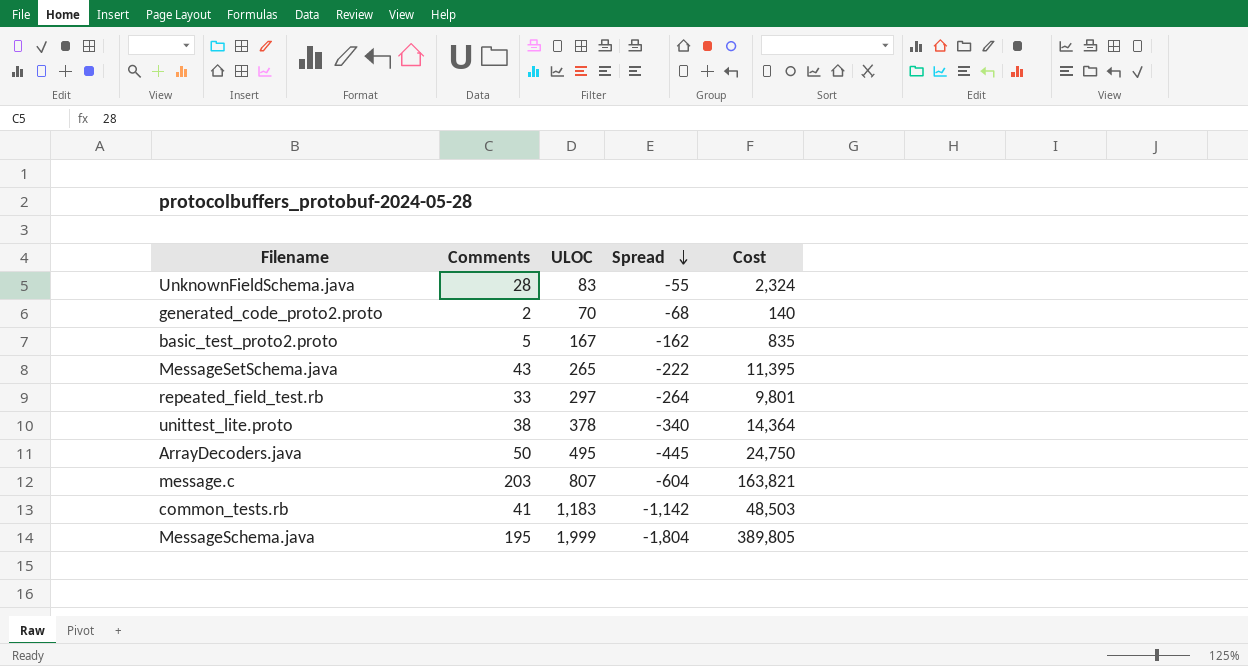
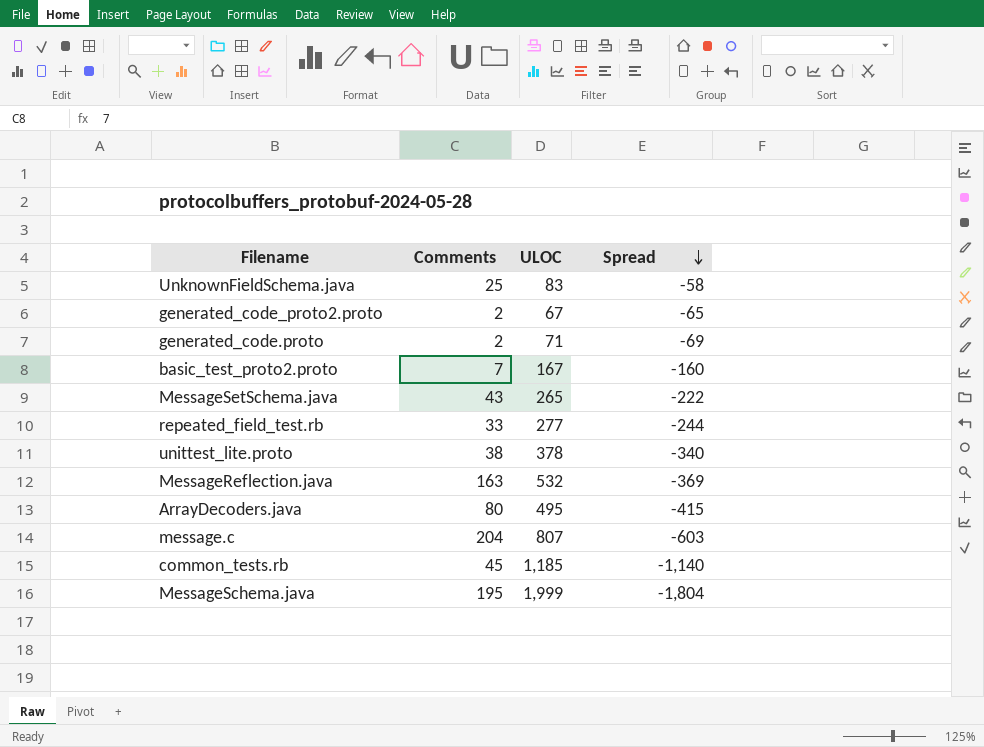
column Cost | formula: [Comments] * [ULOC] -> none
UnknownFieldSchema.java | Comments: 28 -> 25
UnknownFieldSchema.java | Spread: -55 -> -58
generated_code_proto2.proto | ULOC: 70 -> 67
generated_code_proto2.proto | Spread: -68 -> -65
row generated_code.proto: none -> 2 | 71 | -69
basic_test_proto2.proto | Comments: 5 -> 7
basic_test_proto2.proto | Spread: -162 -> -160
repeated_field_test.rb | ULOC: 297 -> 277
repeated_field_test.rb | Spread: -264 -> -244
row MessageReflection.java: none -> 163 | 532 | -369
ArrayDecoders.java | Comments: 50 -> 80
ArrayDecoders.java | Spread: -445 -> -415
message.c | Comments: 203 -> 204
message.c | Spread: -604 -> -603
common_tests.rb | Comments: 41 -> 45
common_tests.rb | ULOC: 1,183 -> 1,185
common_tests.rb | Spread: -1,142 -> -1,140

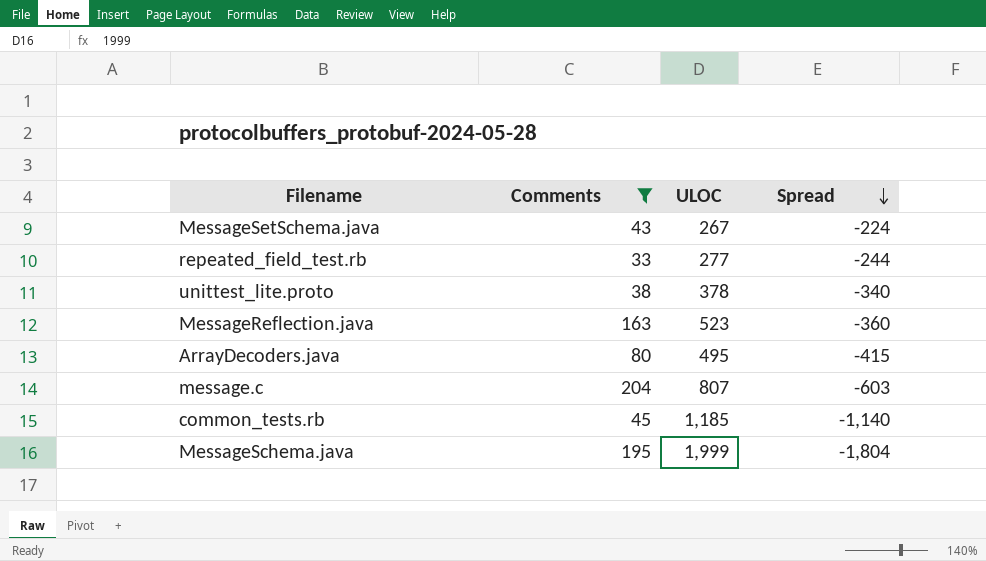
filter: none -> Comments >= 33
MessageSetSchema.java | ULOC: 265 -> 267
MessageSetSchema.java | Spread: -222 -> -224
MessageReflection.java | ULOC: 532 -> 523
MessageReflection.java | Spread: -369 -> -360

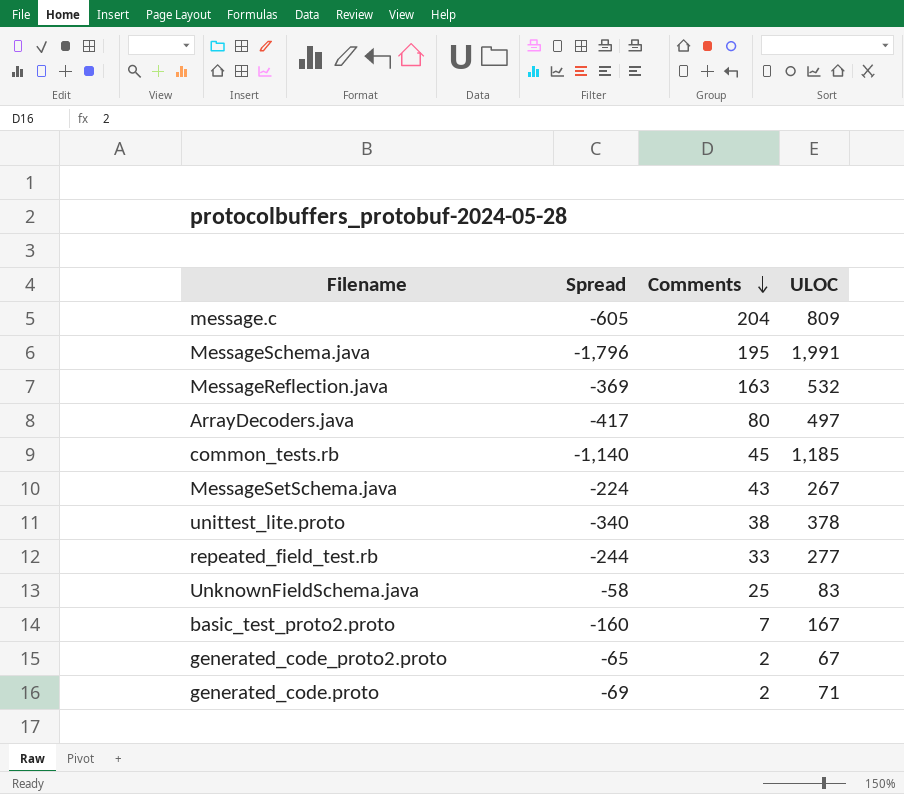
filter: Comments >= 33 -> none
row order: Spread descending -> Comments descending
column Spread | position: 4 -> 2
message.c | Spread: -603 -> -605
message.c | ULOC: 807 -> 809
MessageSchema.java | Spread: -1,804 -> -1,796
MessageSchema.java | ULOC: 1,999 -> 1,991
MessageReflection.java | Spread: -360 -> -369
MessageReflection.java | ULOC: 523 -> 532
ArrayDecoders.java | Spread: -415 -> -417
ArrayDecoders.java | ULOC: 495 -> 497

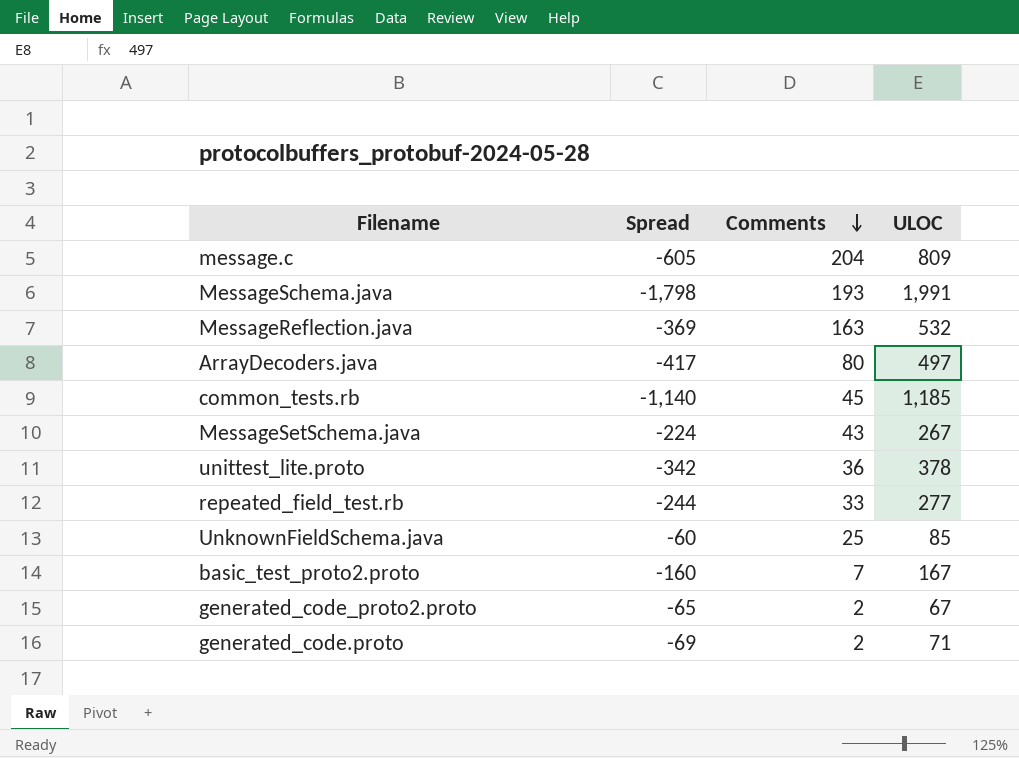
MessageSchema.java | Spread: -1,796 -> -1,798
MessageSchema.java | Comments: 195 -> 193
unittest_lite.proto | Spread: -340 -> -342
unittest_lite.proto | Comments: 38 -> 36
UnknownFieldSchema.java | Spread: -58 -> -60
UnknownFieldSchema.java | ULOC: 83 -> 85

